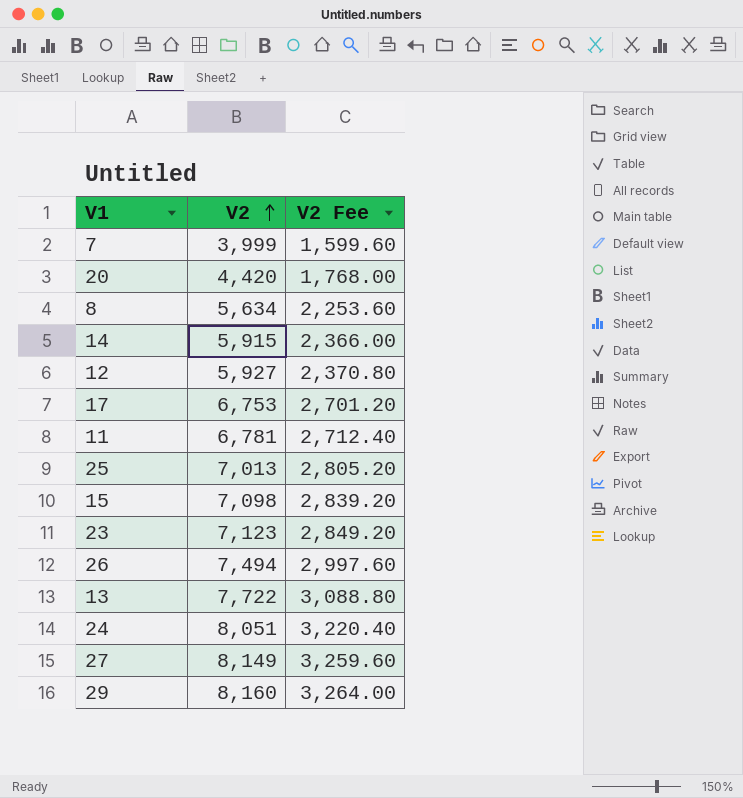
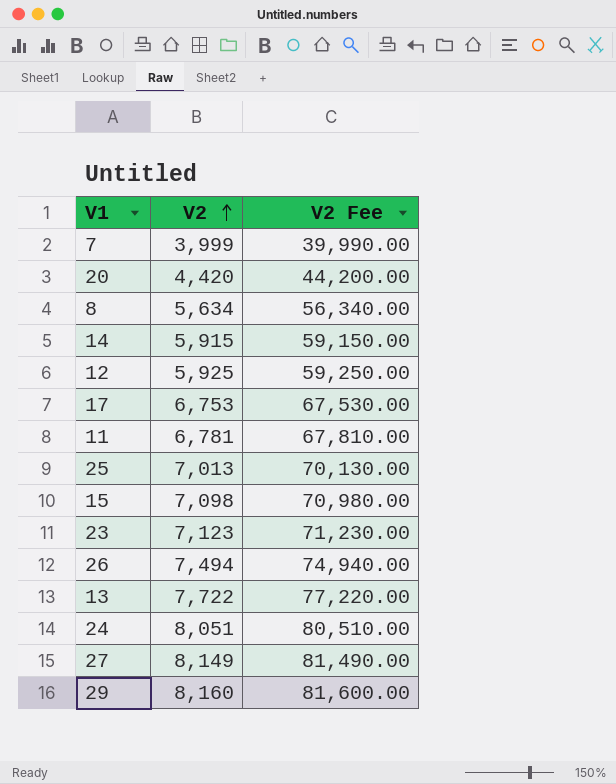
column V2 Fee | formula: [V2] * 0.4 -> [V2] * 10
12 | V2: 5,927 -> 5,925

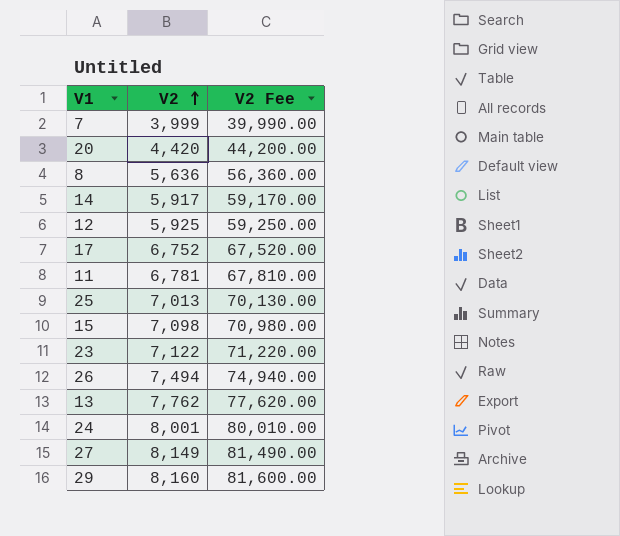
8 | V2: 5,634 -> 5,636
8 | V2 Fee: 56,340.00 -> 56,360.00
14 | V2: 5,915 -> 5,917
14 | V2 Fee: 59,150.00 -> 59,170.00
17 | V2: 6,753 -> 6,752
17 | V2 Fee: 67,530.00 -> 67,520.00
23 | V2: 7,123 -> 7,122
23 | V2 Fee: 71,230.00 -> 71,220.00
13 | V2: 7,722 -> 7,762
13 | V2 Fee: 77,220.00 -> 77,620.00
24 | V2: 8,051 -> 8,001
24 | V2 Fee: 80,510.00 -> 80,010.00

